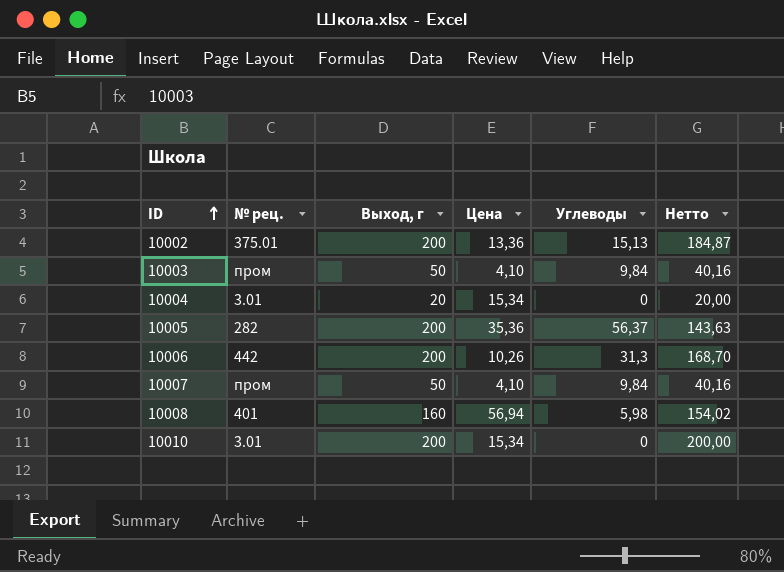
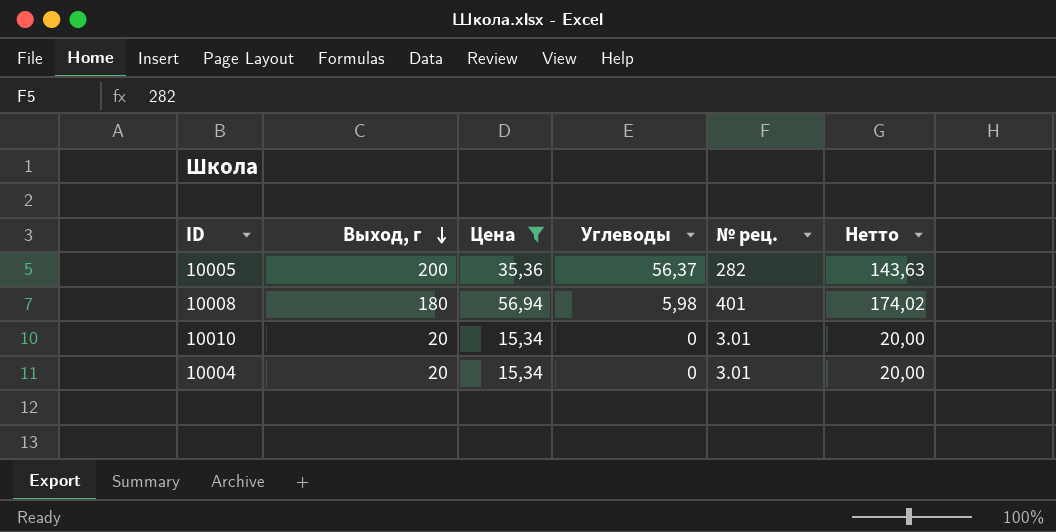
filter: none -> Цена >= 15,34
row order: ID ascending -> Выход, г descending
column № рец. | position: 2 -> 5
10008 | Выход, г: 160 -> 180
10008 | Нетто: 154,02 -> 174,02
10010 | Выход, г: 200 -> 20
10010 | Нетто: 200,00 -> 20,00

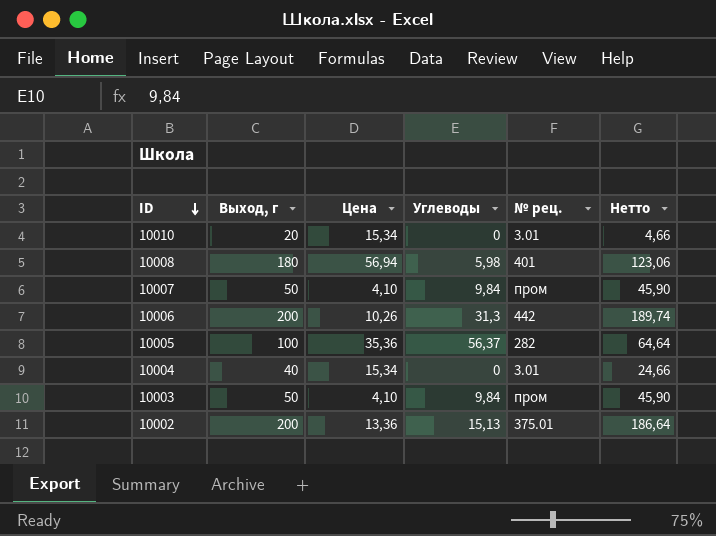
filter: Цена >= 15,34 -> none
row order: Выход, г descending -> ID descending
column Нетто | formula: [Выход, г] - [Углеводы] -> [Выход, г] - [Цена]
10005 | Выход, г: 200 -> 100
10004 | Выход, г: 20 -> 40

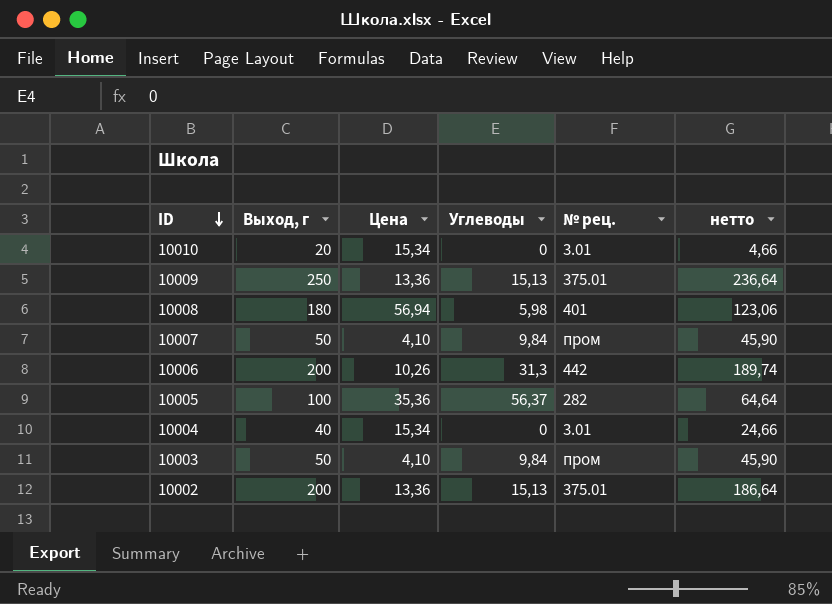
column name: Нетто -> нетто
row 10009: none -> 250 | 13,36 | 15,13 | 375.01 | 236,64

